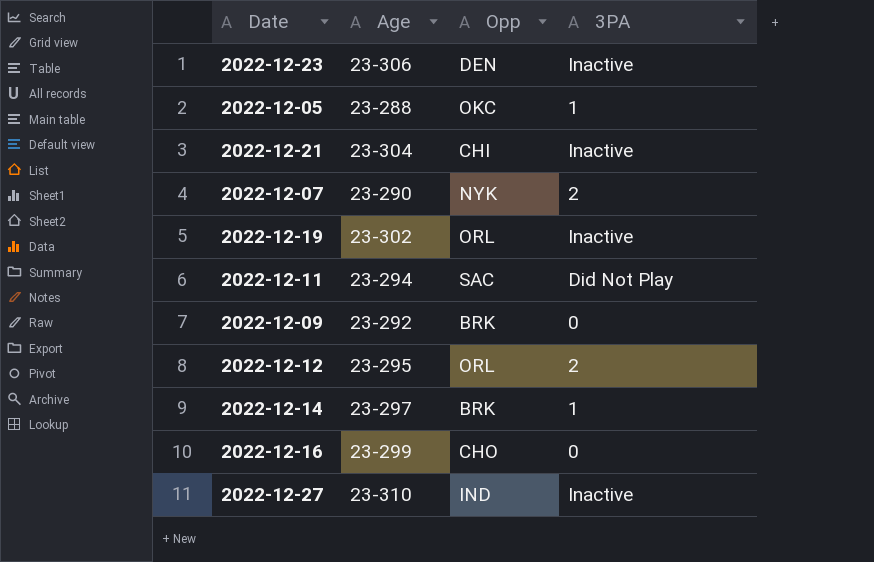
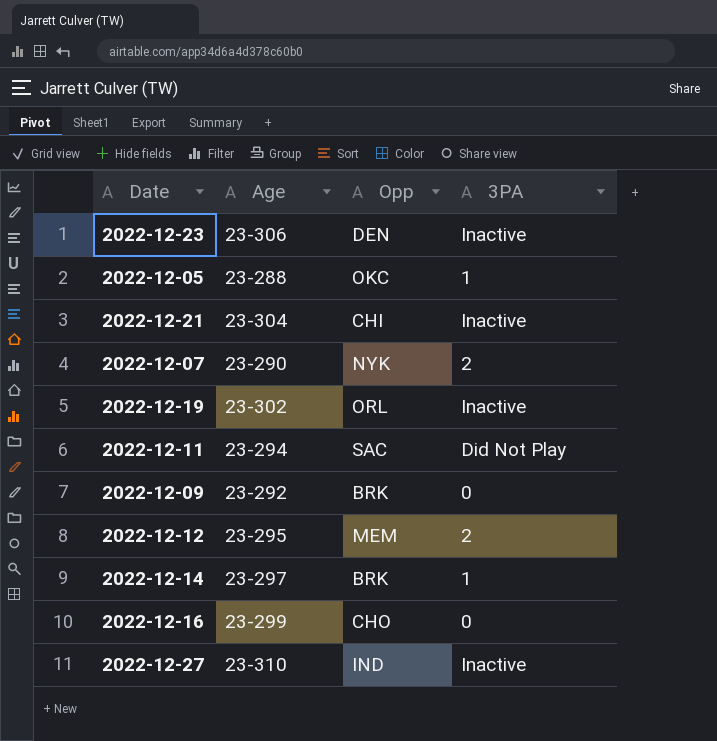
2022-12-12 | Opp: ORL -> MEM

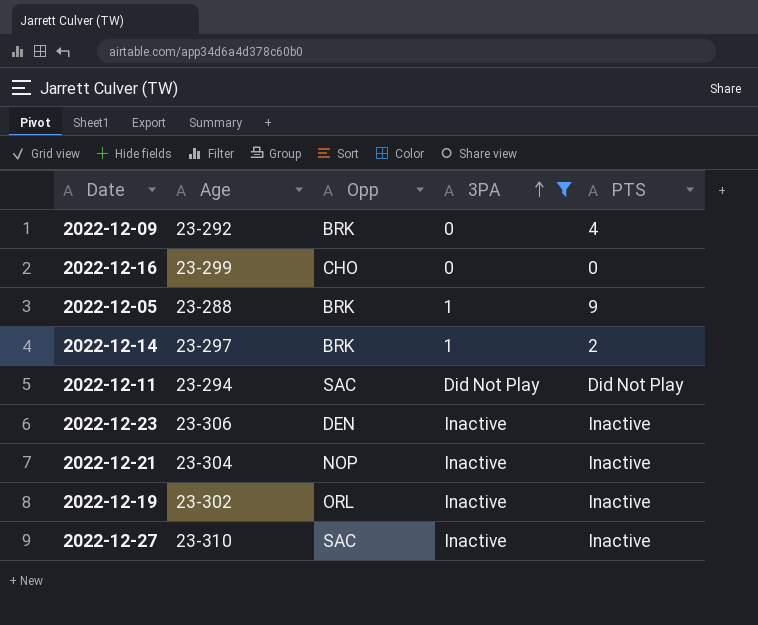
filter: none -> 3PA != 2
row order: none -> 3PA ascending
column PTS | position: none -> 5
2022-12-05 | Opp: OKC -> BRK
2022-12-21 | Opp: CHI -> NOP
2022-12-27 | Opp: IND -> SAC

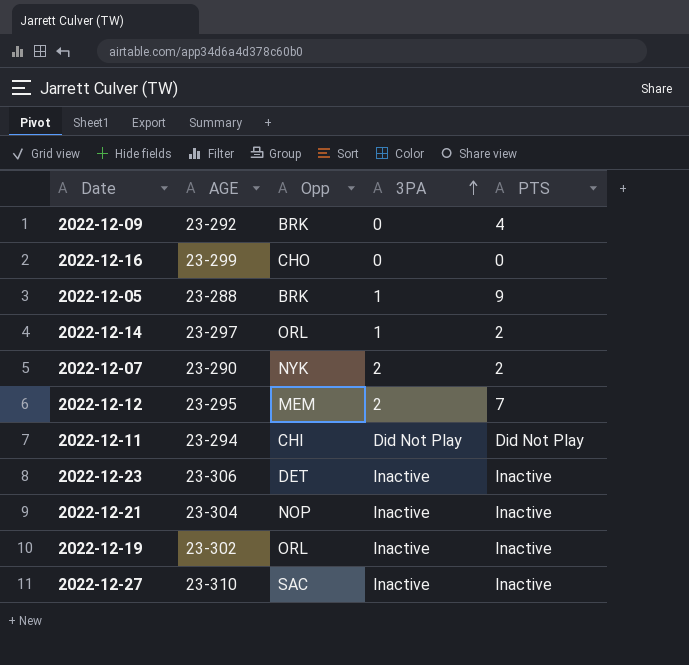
filter: 3PA != 2 -> none
column name: Age -> AGE
2022-12-14 | Opp: BRK -> ORL
2022-12-11 | Opp: SAC -> CHI
2022-12-23 | Opp: DEN -> DET

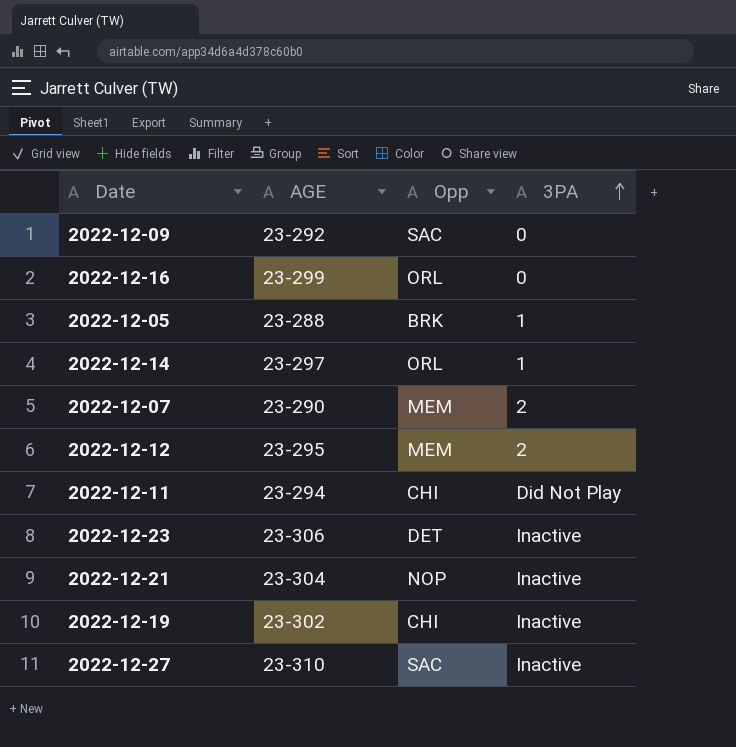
column PTS | position: 5 -> none
2022-12-09 | Opp: BRK -> SAC
2022-12-16 | Opp: CHO -> ORL
2022-12-07 | Opp: NYK -> MEM
2022-12-19 | Opp: ORL -> CHI

